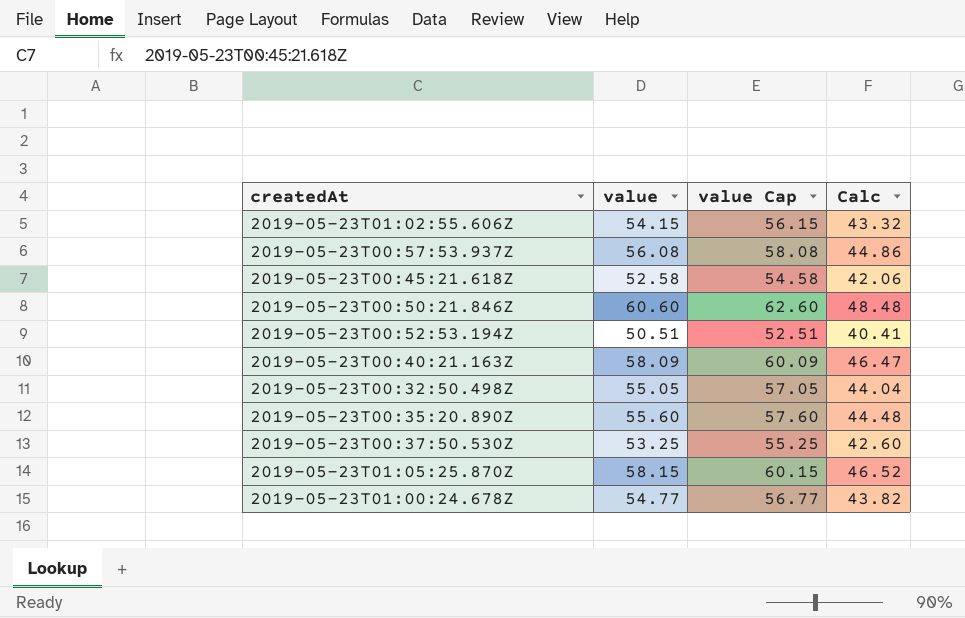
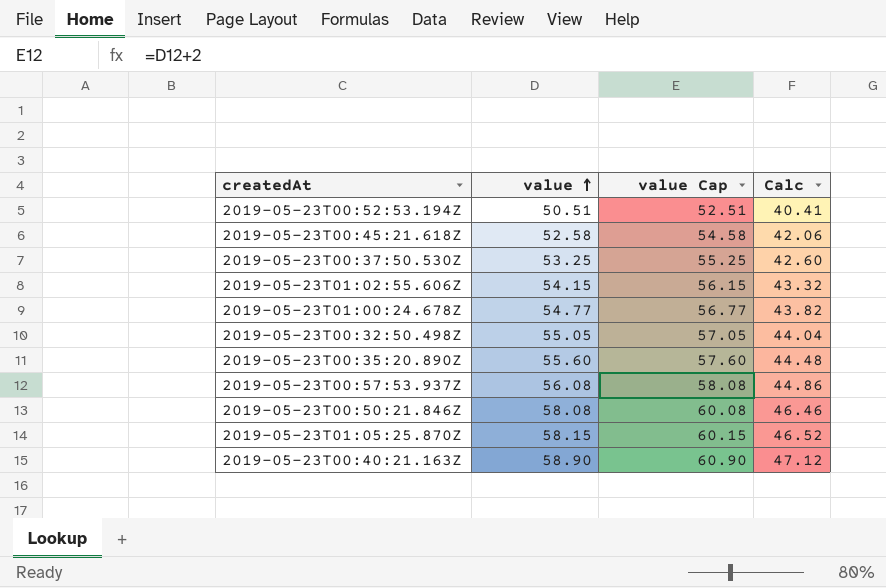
row order: none -> value ascending
2019-05-23T00:50:21.846Z | value: 60.60 -> 58.08
2019-05-23T00:50:21.846Z | value Cap: 62.60 -> 60.08
2019-05-23T00:50:21.846Z | Calc: 48.48 -> 46.46
2019-05-23T00:40:21.163Z | value: 58.09 -> 58.90
2019-05-23T00:40:21.163Z | value Cap: 60.09 -> 60.90
2019-05-23T00:40:21.163Z | Calc: 46.47 -> 47.12

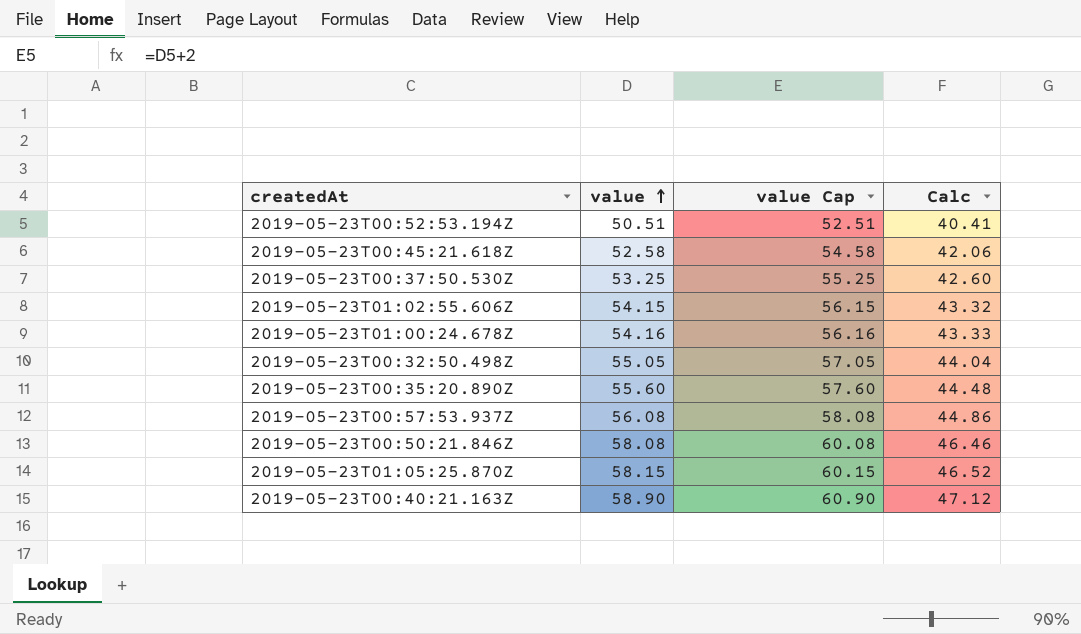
2019-05-23T01:00:24.678Z | value: 54.77 -> 54.16
2019-05-23T01:00:24.678Z | value Cap: 56.77 -> 56.16
2019-05-23T01:00:24.678Z | Calc: 43.82 -> 43.33

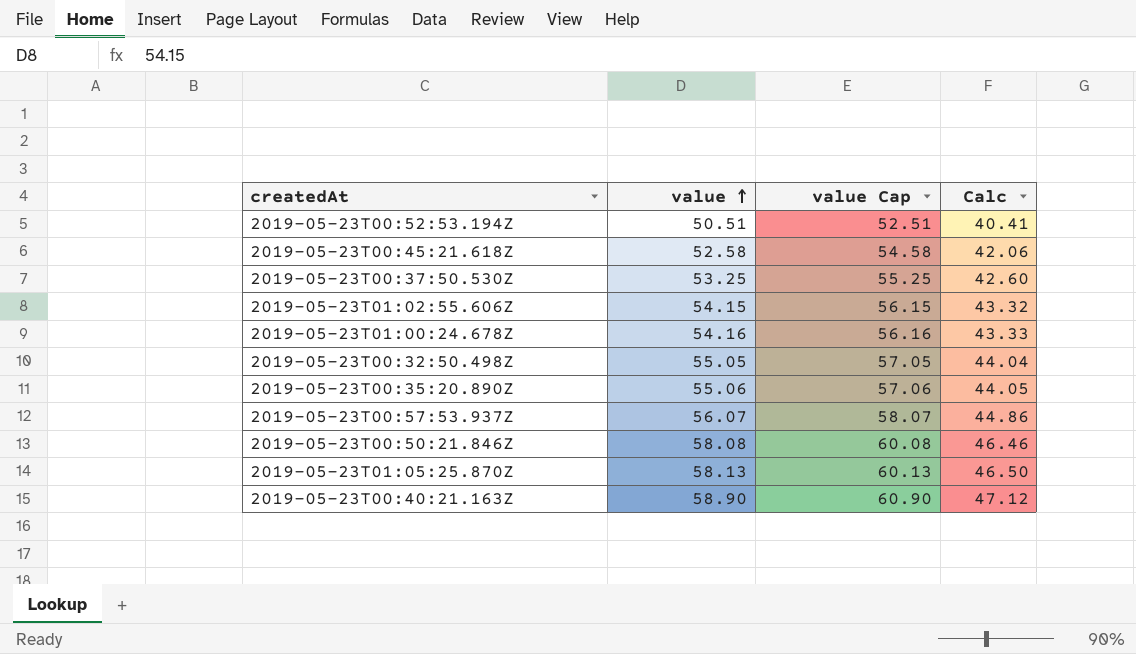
2019-05-23T00:35:20.890Z | value: 55.60 -> 55.06
2019-05-23T00:35:20.890Z | value Cap: 57.60 -> 57.06
2019-05-23T00:35:20.890Z | Calc: 44.48 -> 44.05
2019-05-23T00:57:53.937Z | value: 56.08 -> 56.07
2019-05-23T00:57:53.937Z | value Cap: 58.08 -> 58.07
2019-05-23T01:05:25.870Z | value: 58.15 -> 58.13
2019-05-23T01:05:25.870Z | value Cap: 60.15 -> 60.13
2019-05-23T01:05:25.870Z | Calc: 46.52 -> 46.50

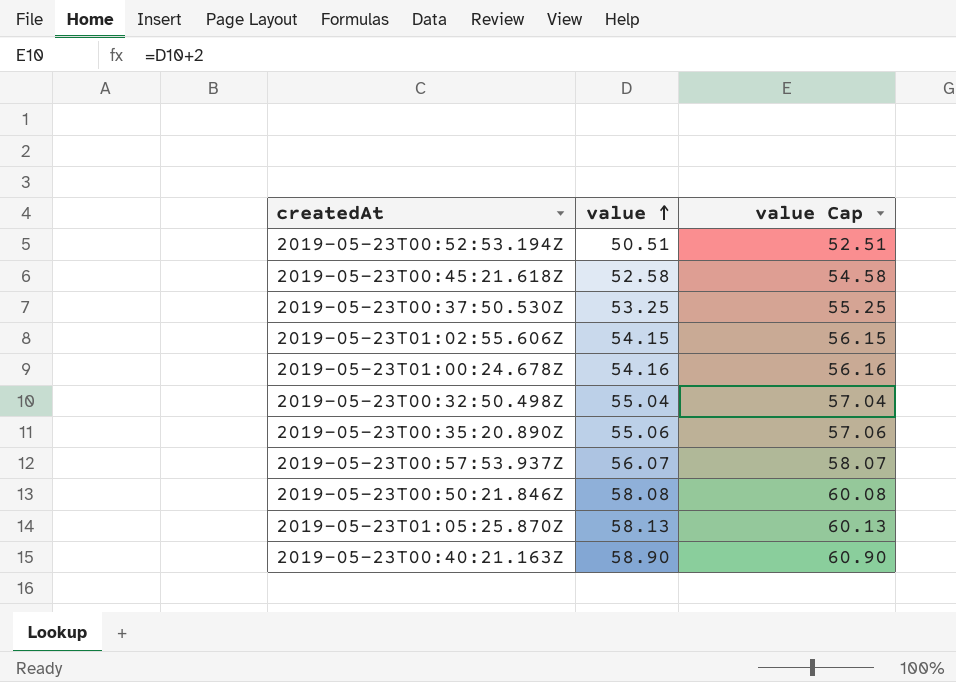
column Calc | formula: [value] * 0.8 -> none
2019-05-23T00:32:50.498Z | value: 55.05 -> 55.04
2019-05-23T00:32:50.498Z | value Cap: 57.05 -> 57.04

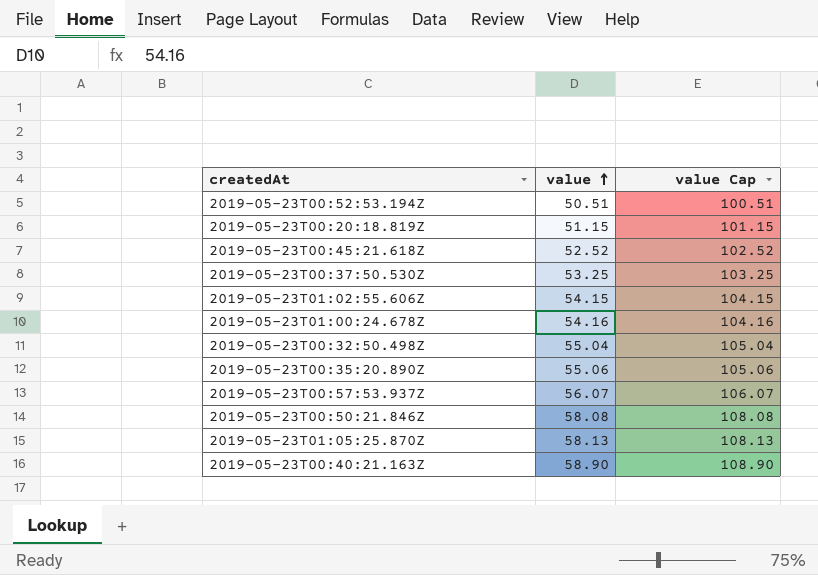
column value Cap | formula: [value] + 2 -> [value] + 50
row 2019-05-23T00:20:18.819Z: none -> 51.15 | 101.15
2019-05-23T00:45:21.618Z | value: 52.58 -> 52.52

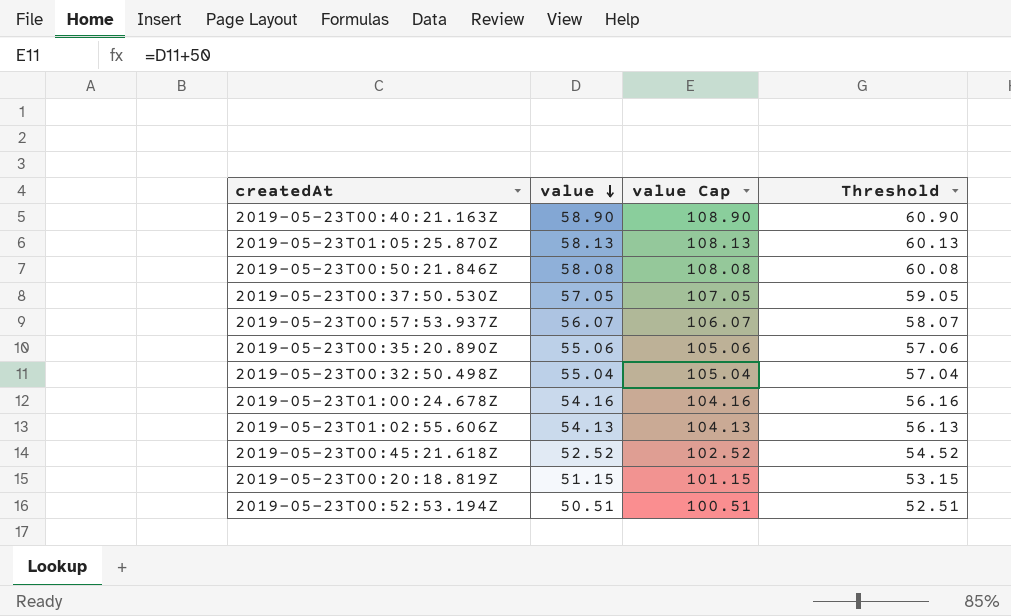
row order: value ascending -> value descending
column Threshold | formula: none -> [value] + 2
2019-05-23T00:37:50.530Z | value: 53.25 -> 57.05
2019-05-23T00:37:50.530Z | value Cap: 103.25 -> 107.05
2019-05-23T01:02:55.606Z | value: 54.15 -> 54.13
2019-05-23T01:02:55.606Z | value Cap: 104.15 -> 104.13

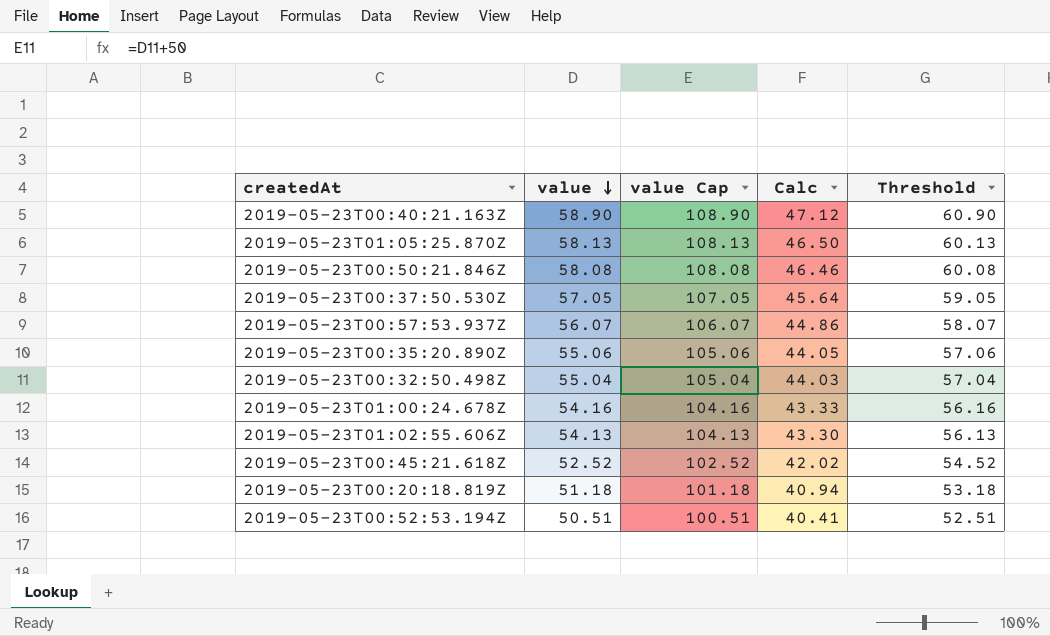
column Calc | formula: none -> [value] * 0.8
2019-05-23T00:20:18.819Z | value: 51.15 -> 51.18
2019-05-23T00:20:18.819Z | value Cap: 101.15 -> 101.18
2019-05-23T00:20:18.819Z | Threshold: 53.15 -> 53.18

